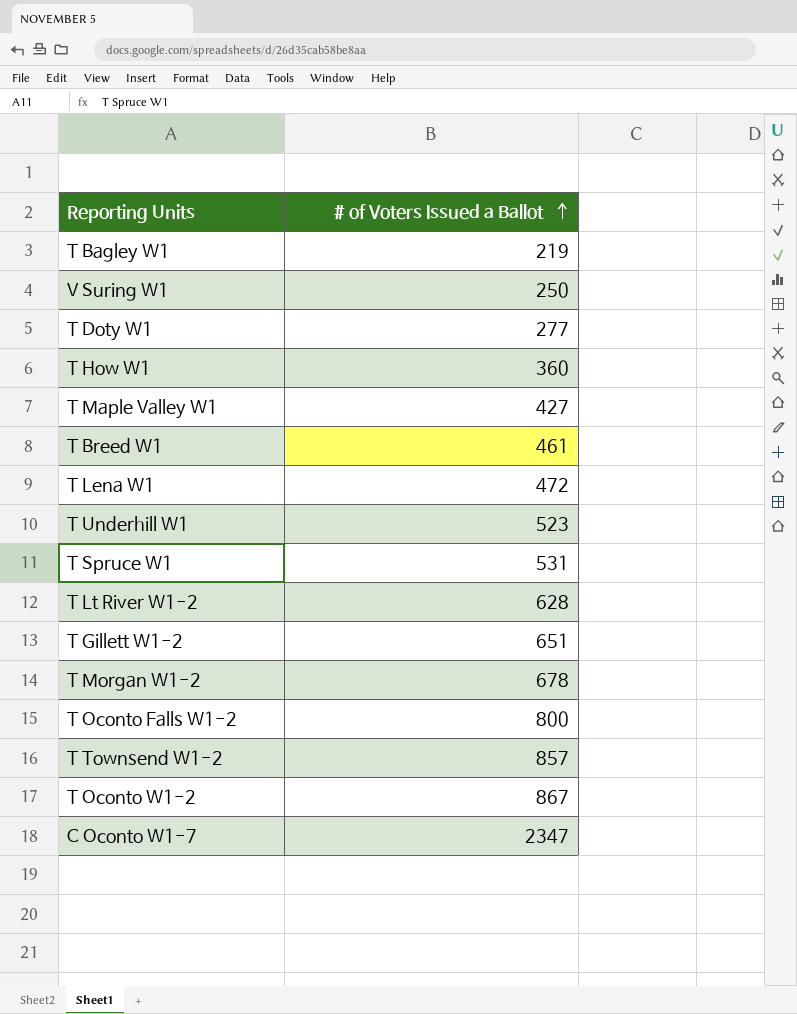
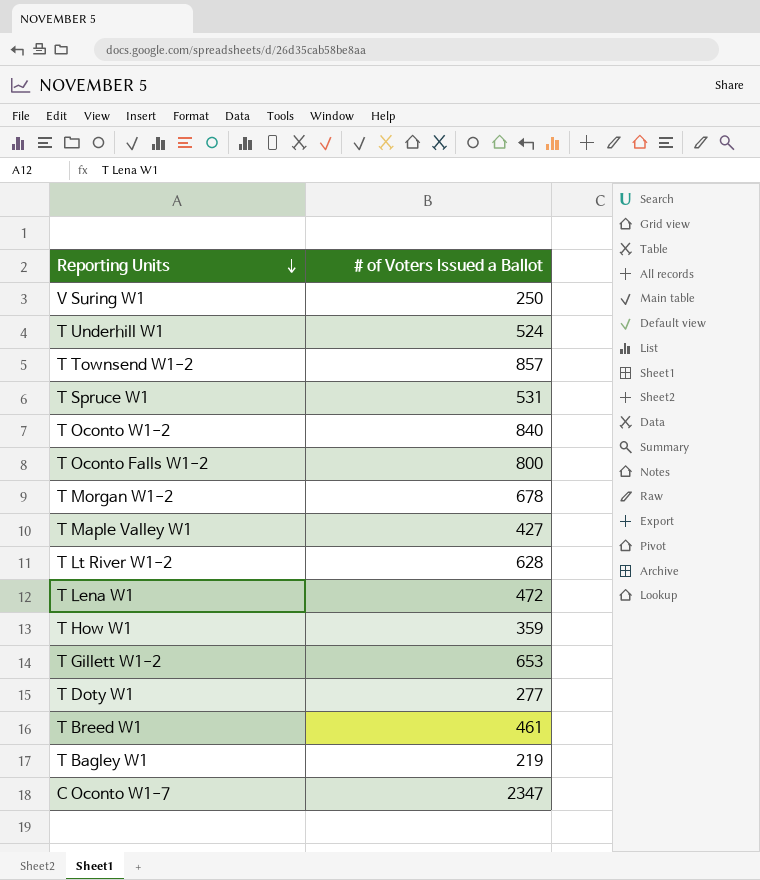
row order: # of Voters Issued a Ballot ascending -> Reporting Units descending
T Underhill W1 | # of Voters Issued a Ballot: 523 -> 524
T Oconto W1-2 | # of Voters Issued a Ballot: 867 -> 840
T How W1 | # of Voters Issued a Ballot: 360 -> 359
T Gillett W1-2 | # of Voters Issued a Ballot: 651 -> 653

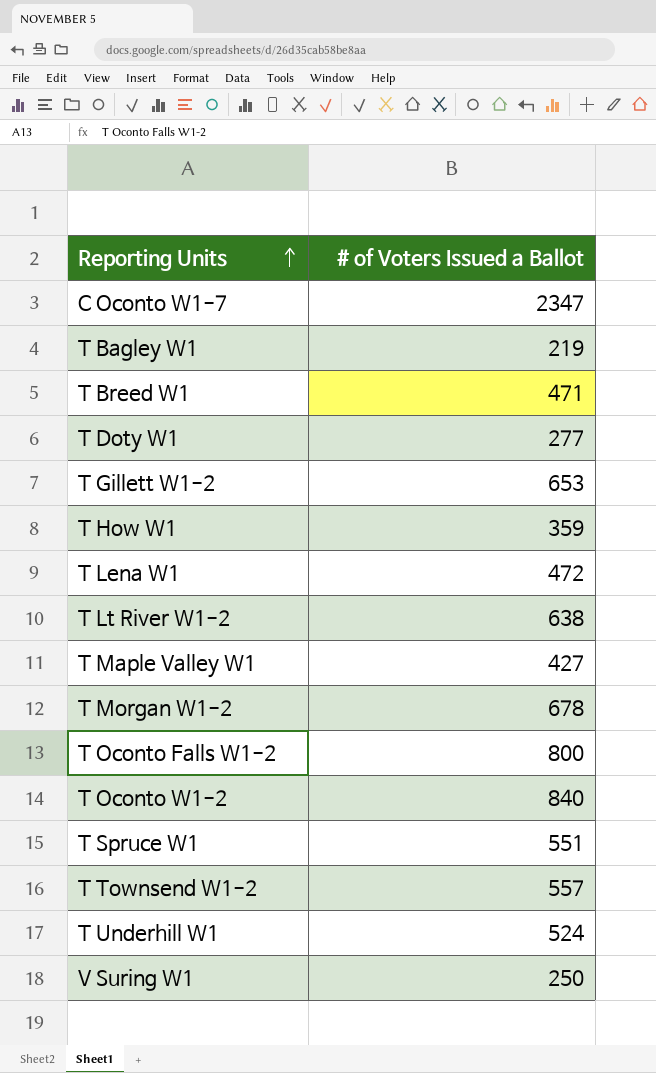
row order: Reporting Units descending -> Reporting Units ascending
T Breed W1 | # of Voters Issued a Ballot: 461 -> 471
T Lt River W1-2 | # of Voters Issued a Ballot: 628 -> 638
T Spruce W1 | # of Voters Issued a Ballot: 531 -> 551
T Townsend W1-2 | # of Voters Issued a Ballot: 857 -> 557

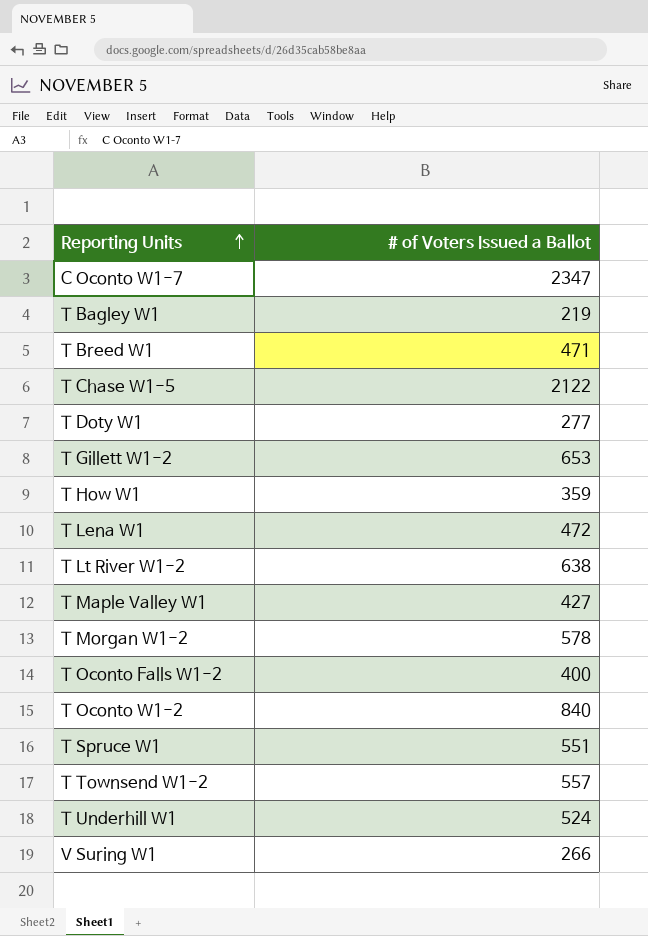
row T Chase W1-5: none -> 2122
T Morgan W1-2 | # of Voters Issued a Ballot: 678 -> 578
T Oconto Falls W1-2 | # of Voters Issued a Ballot: 800 -> 400
V Suring W1 | # of Voters Issued a Ballot: 250 -> 266

